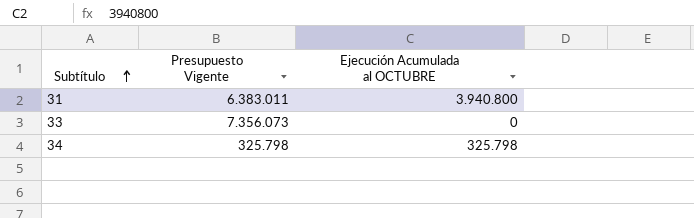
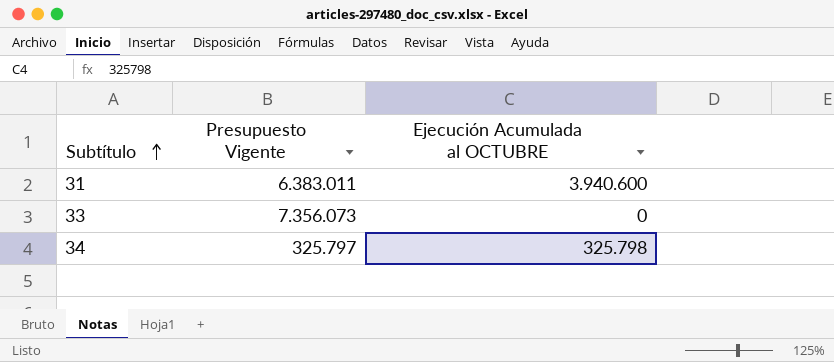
31 | Ejecución Acumulada al OCTUBRE: 3.940.800 -> 3.940.600
34 | Presupuesto Vigente: 325.798 -> 325.797

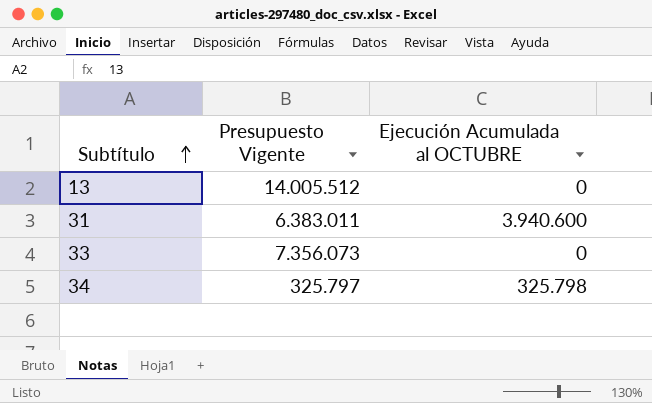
row 13: none -> 14.005.512 | 0

